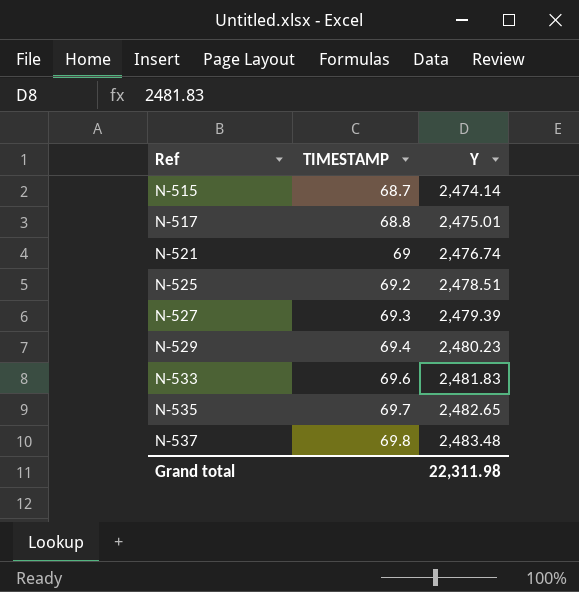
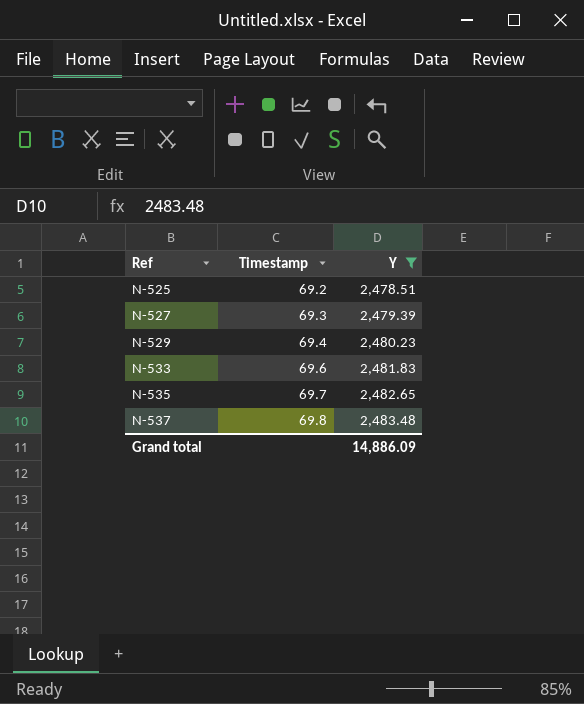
filter: none -> Y >= 2,478.51
column name: TIMESTAMP -> Timestamp
Grand total | Y: 22,311.98 -> 14,886.09

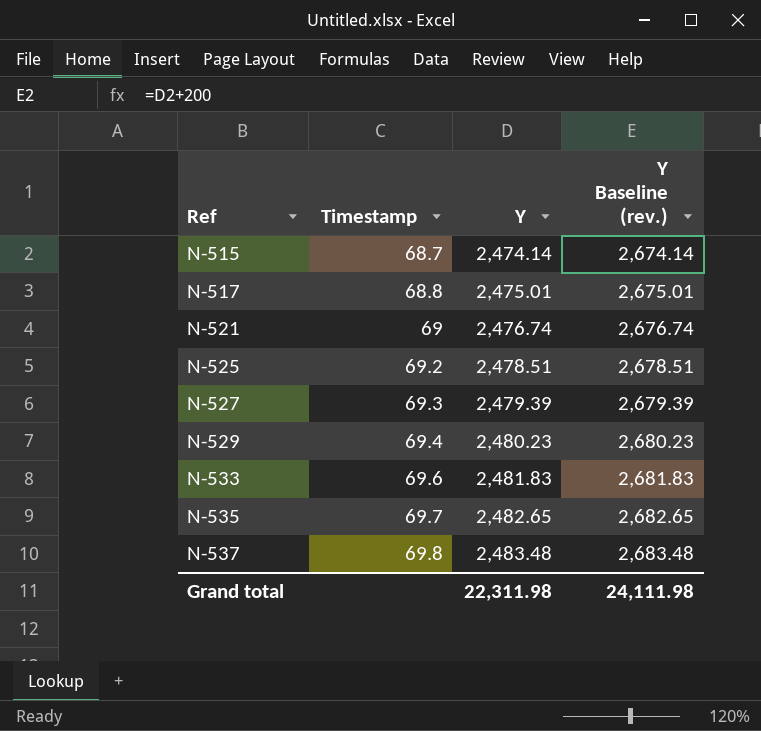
filter: Y >= 2,478.51 -> none
column Y Baseline (rev.) | formula: none -> [Y] + 200
Grand total | Y: 14,886.09 -> 22,311.98

